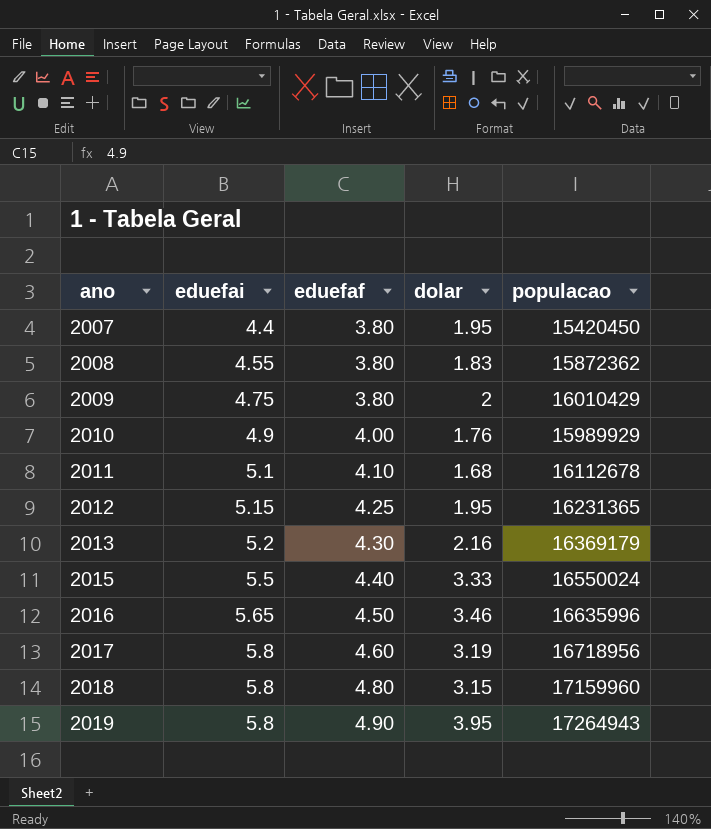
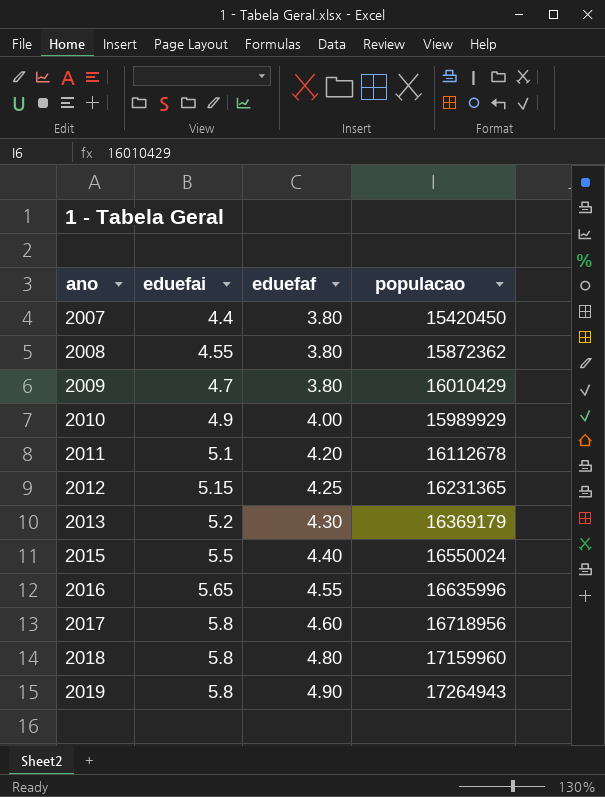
column dolar | position: 4 -> none
2009 | eduefai: 4.75 -> 4.7
2011 | eduefaf: 4.10 -> 4.20
2016 | eduefaf: 4.50 -> 4.55

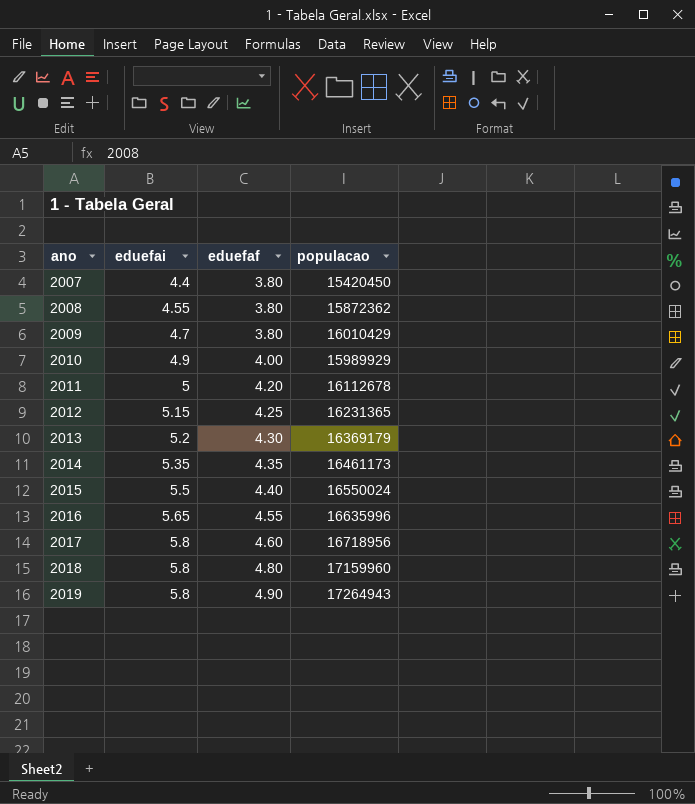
2011 | eduefai: 5.1 -> 5
row 2014: none -> 5.35 | 4.35 | 16461173

